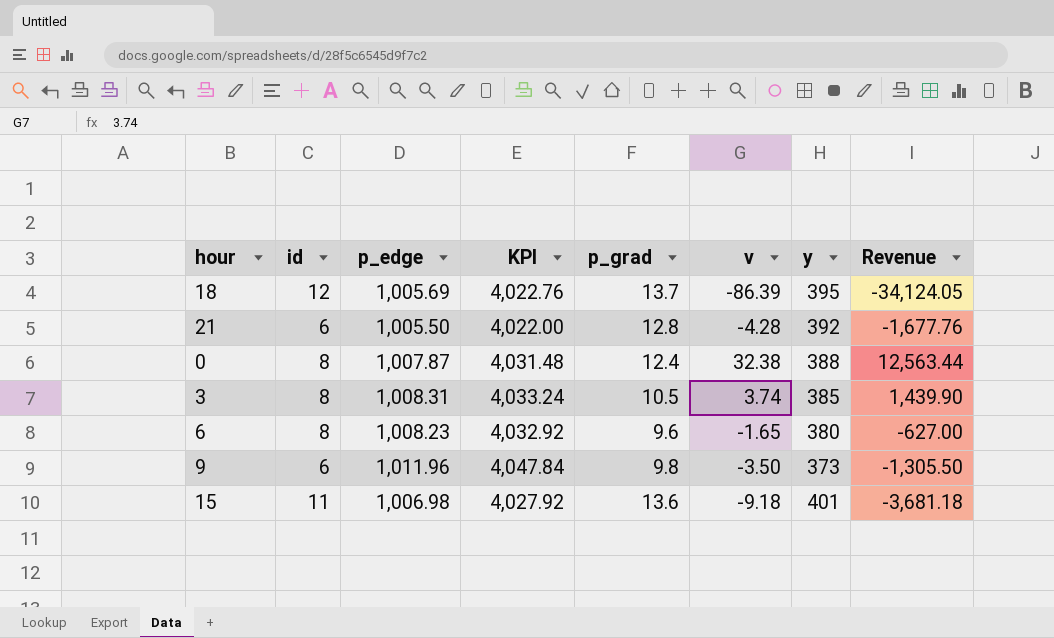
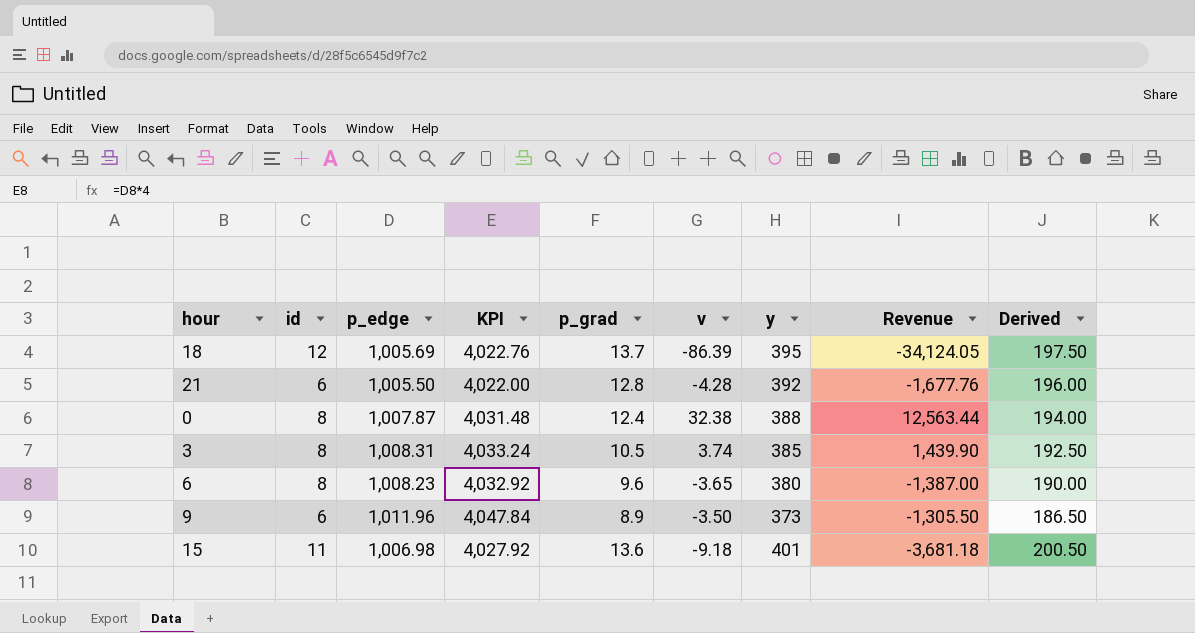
column Derived | formula: none -> [y] * 0.5
6 | v: -1.65 -> -3.65
6 | Revenue: -627.00 -> -1,387.00
9 | p_grad: 9.8 -> 8.9

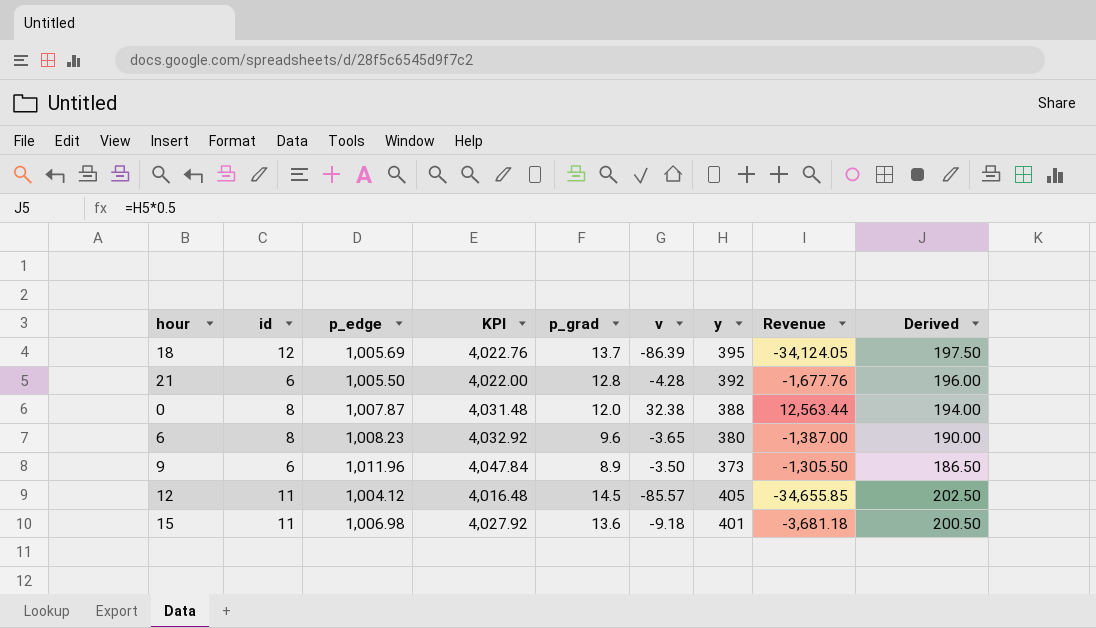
row 3: 8 | 1,008.31 | 4,033.24 | 10.5 | 3.74 | 385 | 1,439.90 | 192.50 -> none
0 | p_grad: 12.4 -> 12.0
row 12: none -> 11 | 1,004.12 | 4,016.48 | 14.5 | -85.57 | 405 | -34,655.85 | 202.50

